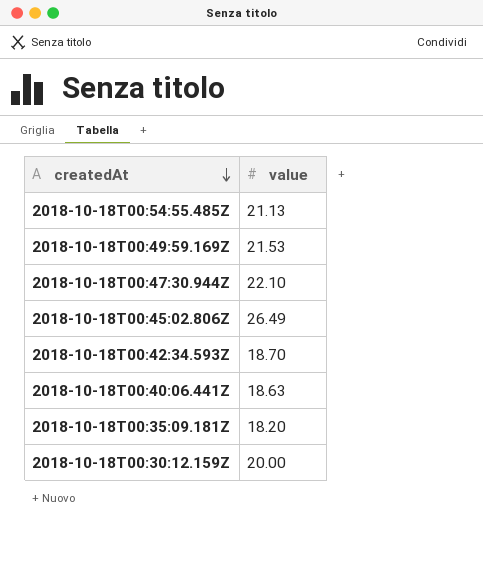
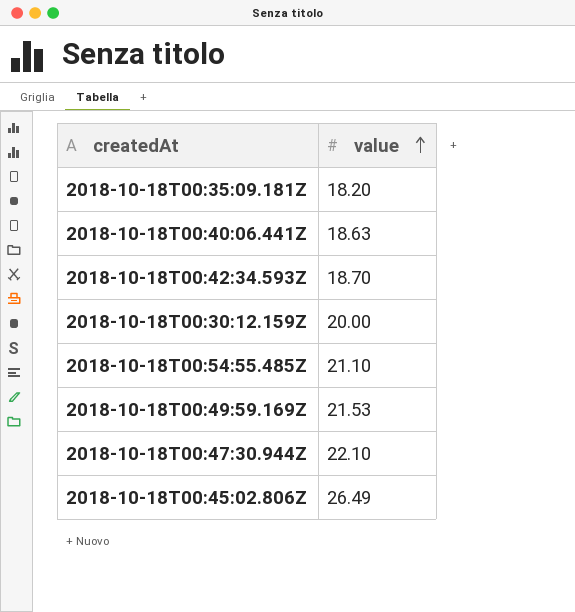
row order: createdAt descending -> value ascending
2018-10-18T00:54:55.485Z | value: 21.13 -> 21.10

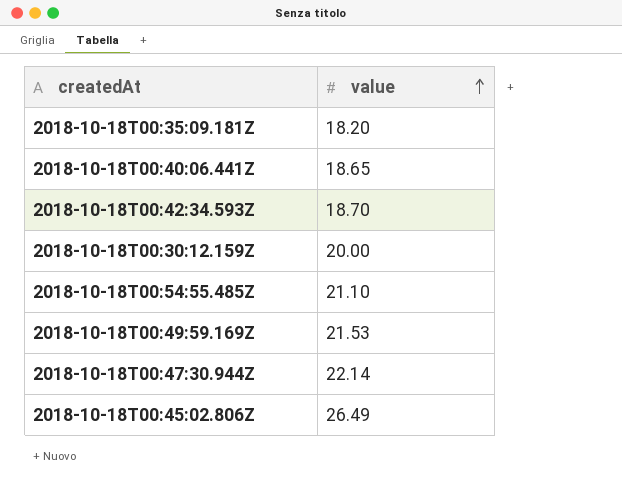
2018-10-18T00:40:06.441Z | value: 18.63 -> 18.65
2018-10-18T00:47:30.944Z | value: 22.10 -> 22.14

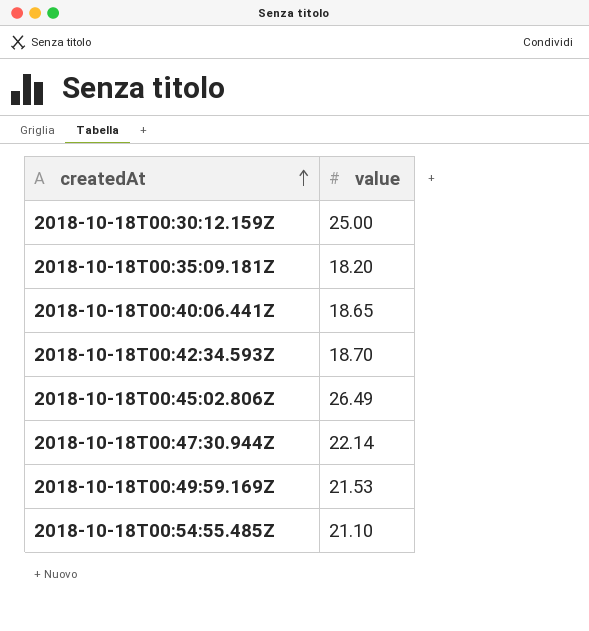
row order: value ascending -> createdAt ascending
2018-10-18T00:30:12.159Z | value: 20.00 -> 25.00

